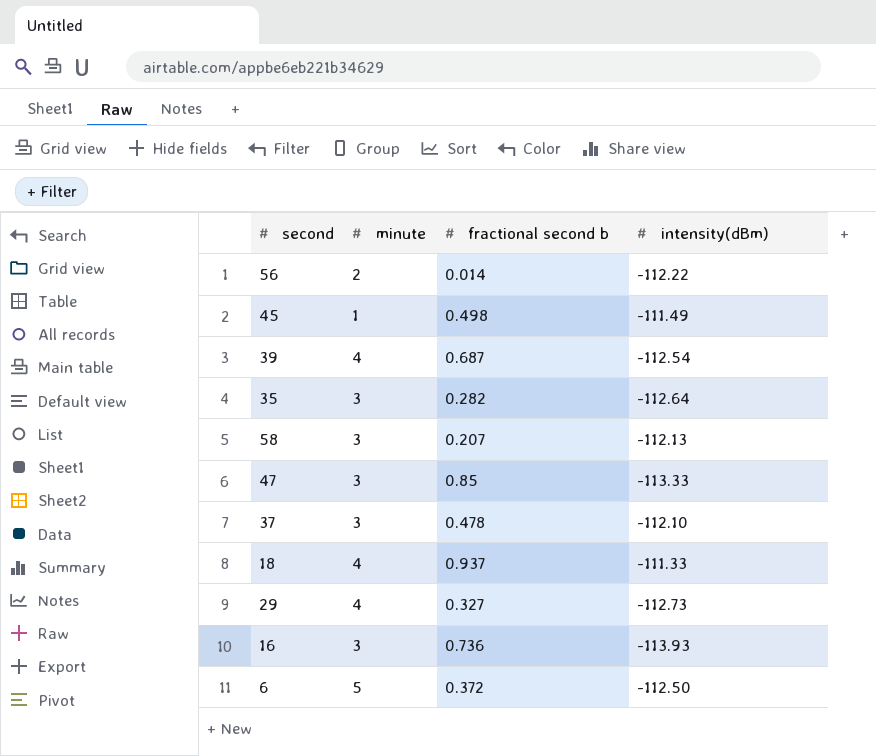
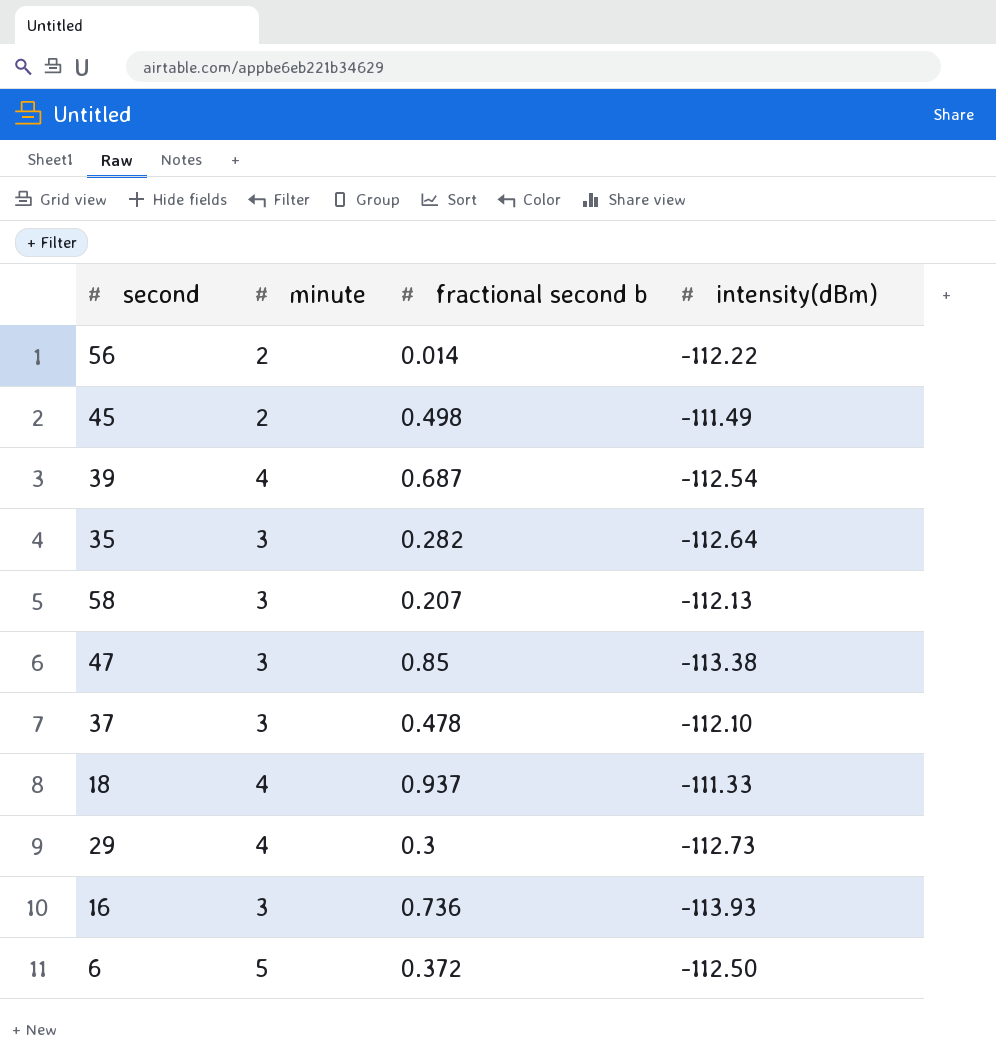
45 | minute: 1 -> 2
47 | intensity(dBm): -113.33 -> -113.38
29 | fractional second b: 0.327 -> 0.3

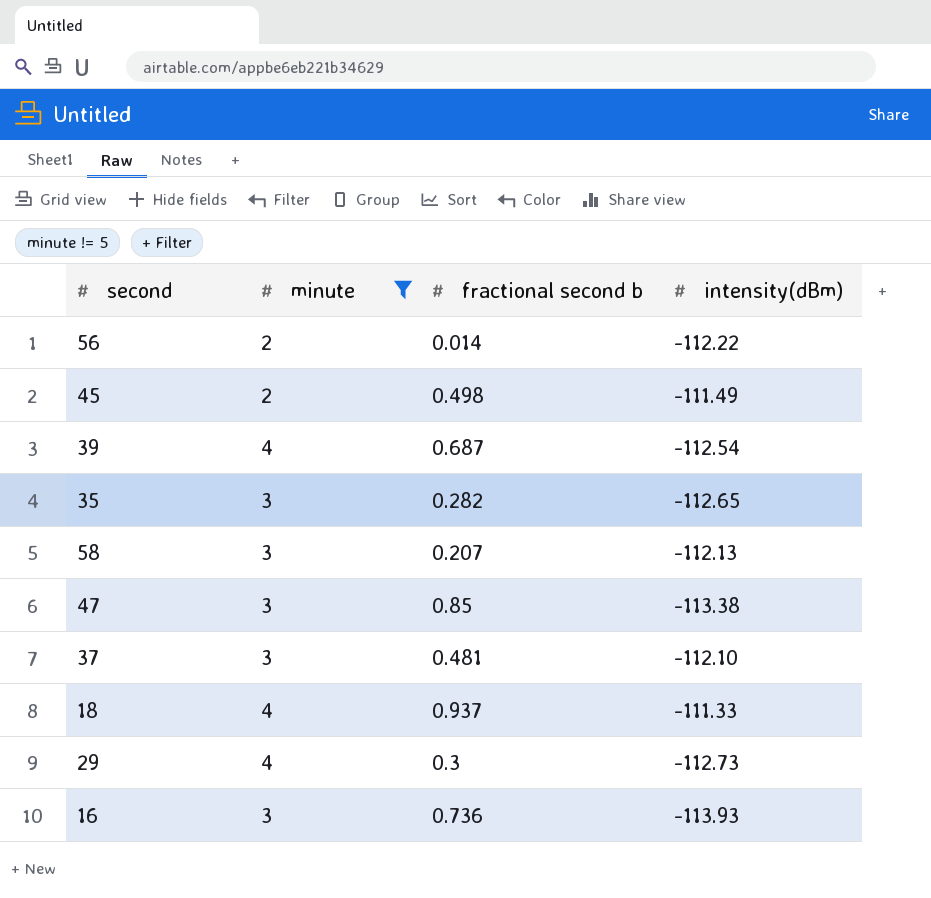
filter: none -> minute != 5
35 | intensity(dBm): -112.64 -> -112.65
37 | fractional second b: 0.478 -> 0.481

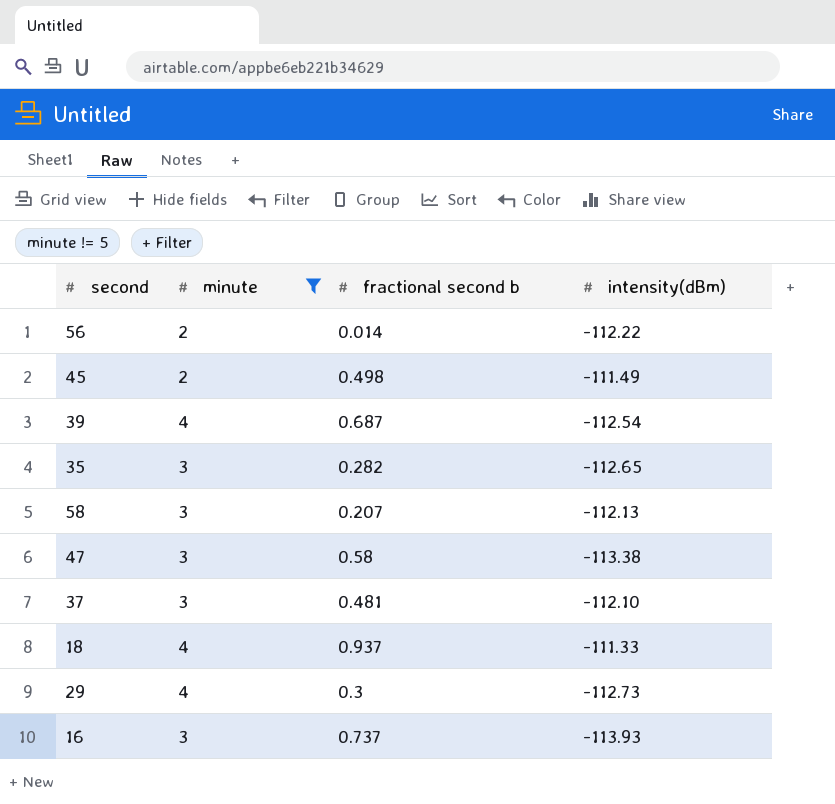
47 | fractional second b: 0.85 -> 0.58
16 | fractional second b: 0.736 -> 0.737

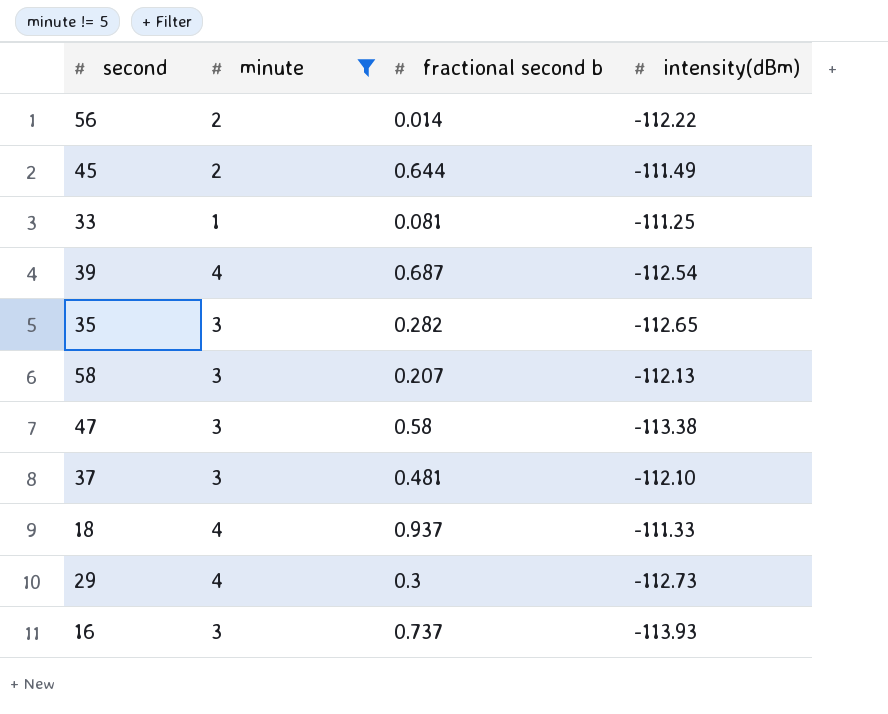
45 | fractional second b: 0.498 -> 0.644
row 33: none -> 1 | 0.081 | -111.25

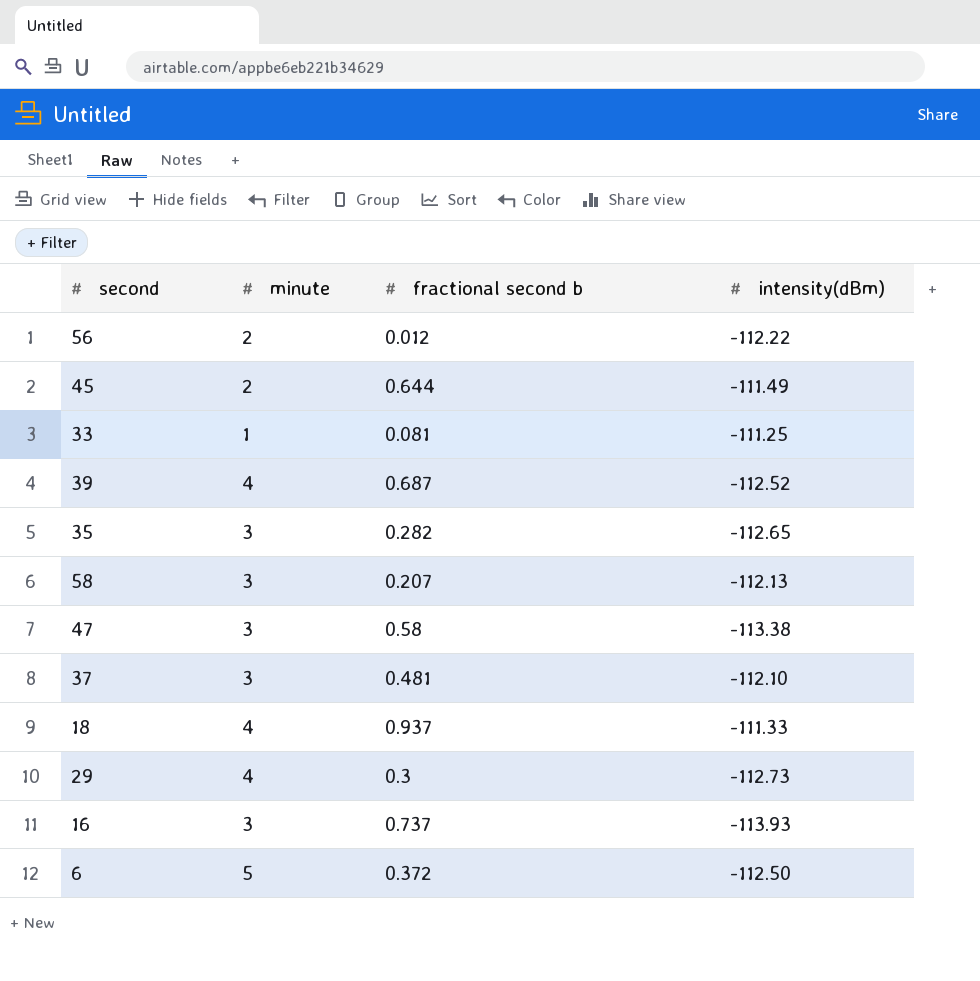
filter: minute != 5 -> none
56 | fractional second b: 0.014 -> 0.012
39 | intensity(dBm): -112.54 -> -112.52

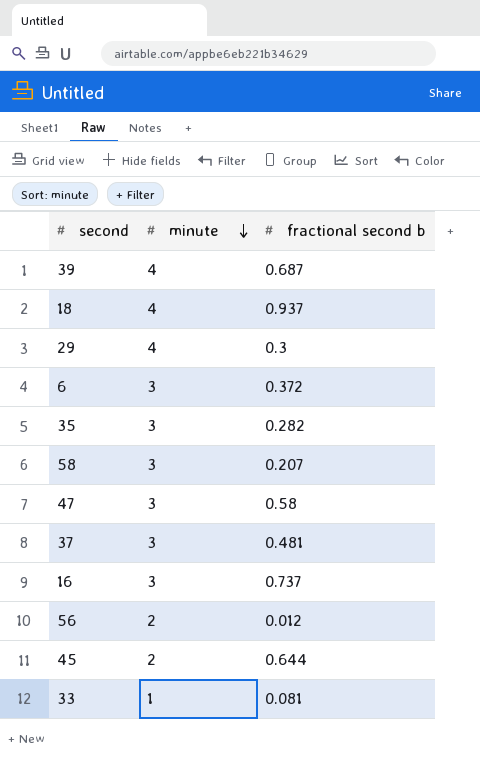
row order: none -> minute descending
column intensity(dBm) | position: 4 -> none
6 | minute: 5 -> 3

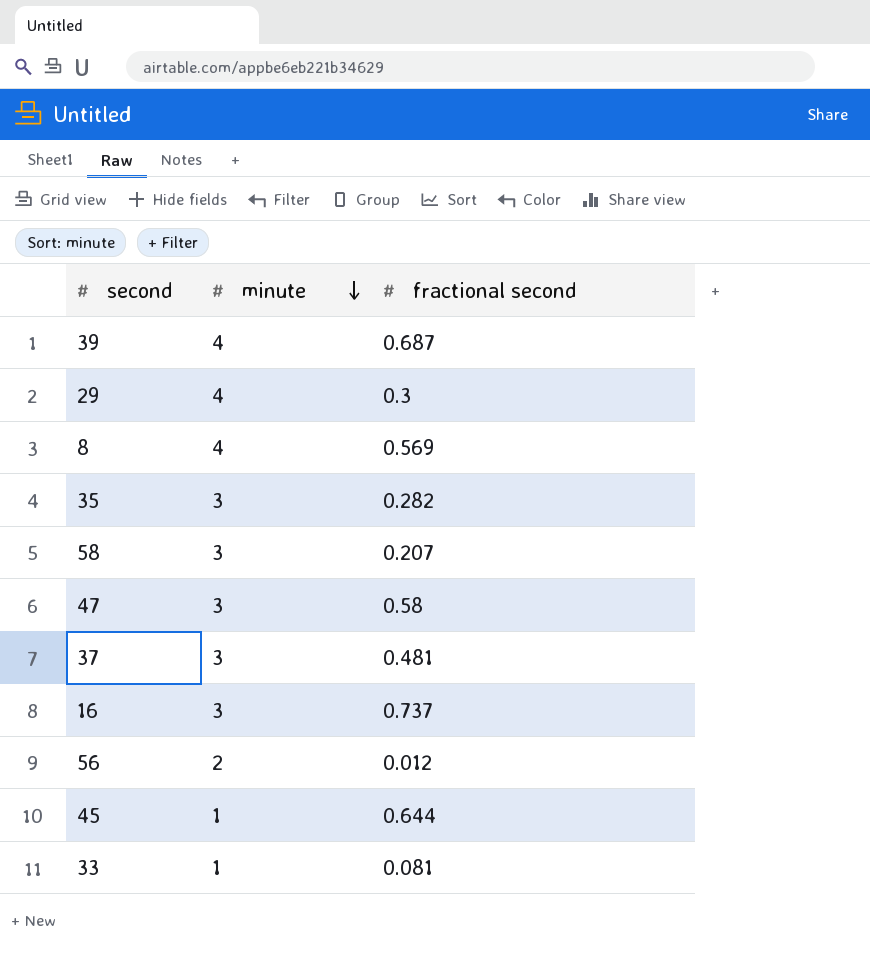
column name: fractional second b -> fractional second
row 18: 4 | 0.937 -> none
row 6: 3 | 0.372 -> none
row 8: none -> 4 | 0.569
45 | minute: 2 -> 1

